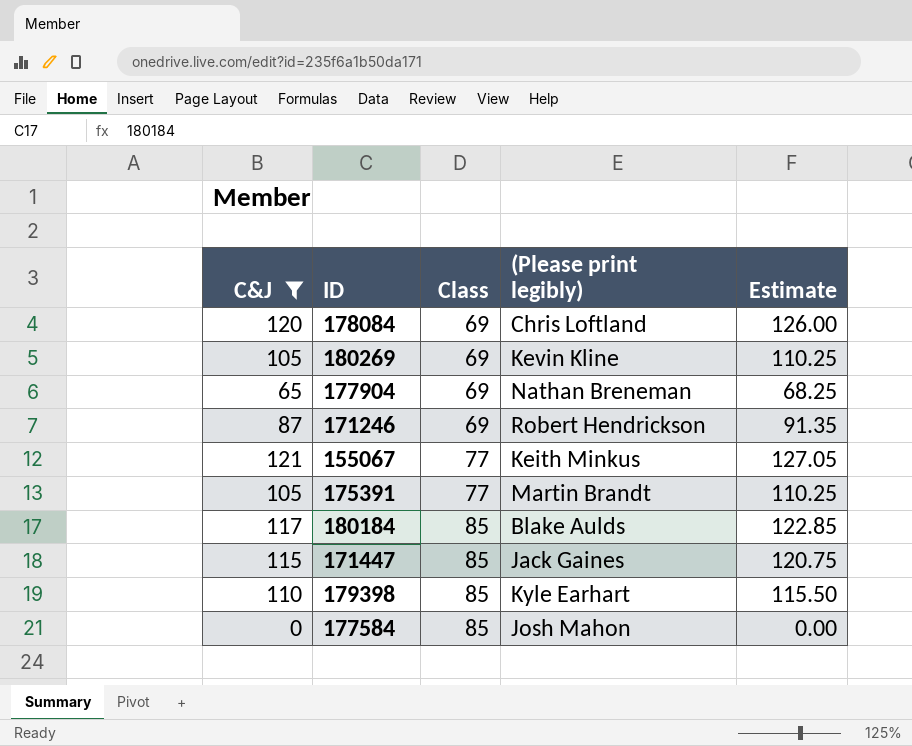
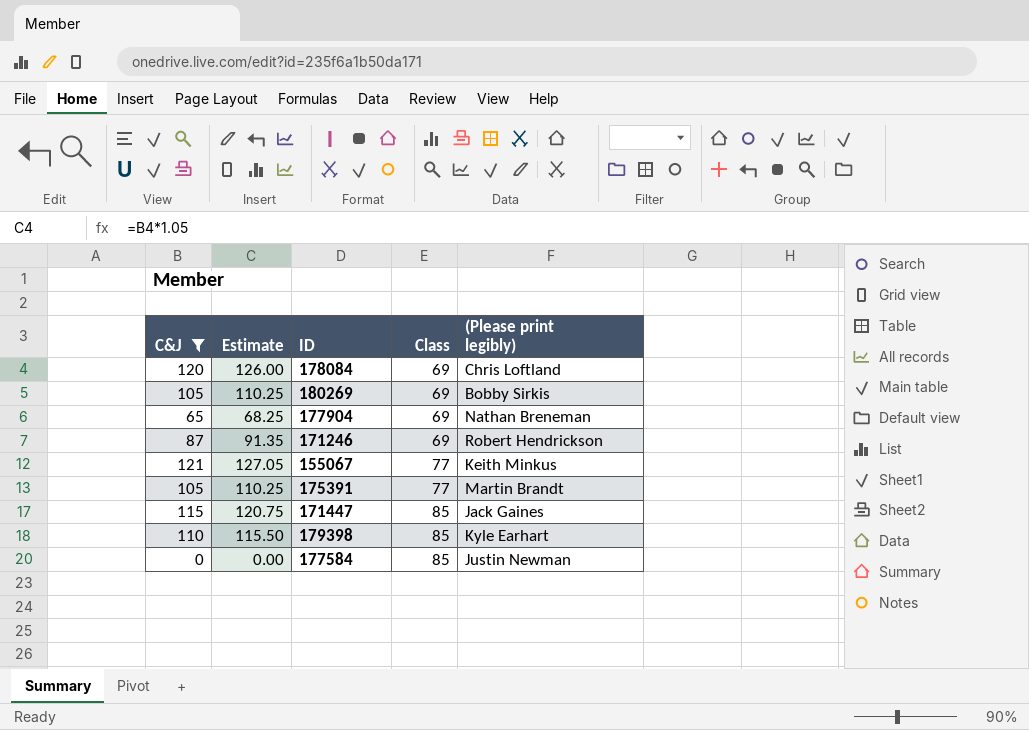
column Estimate | position: 5 -> 2
row 180184: 117 | 85 | Blake Aulds | 122.85 -> none
180269 | (Please print legibly): Kevin Kline -> Bobby Sirkis
177584 | (Please print legibly): Josh Mahon -> Justin Newman

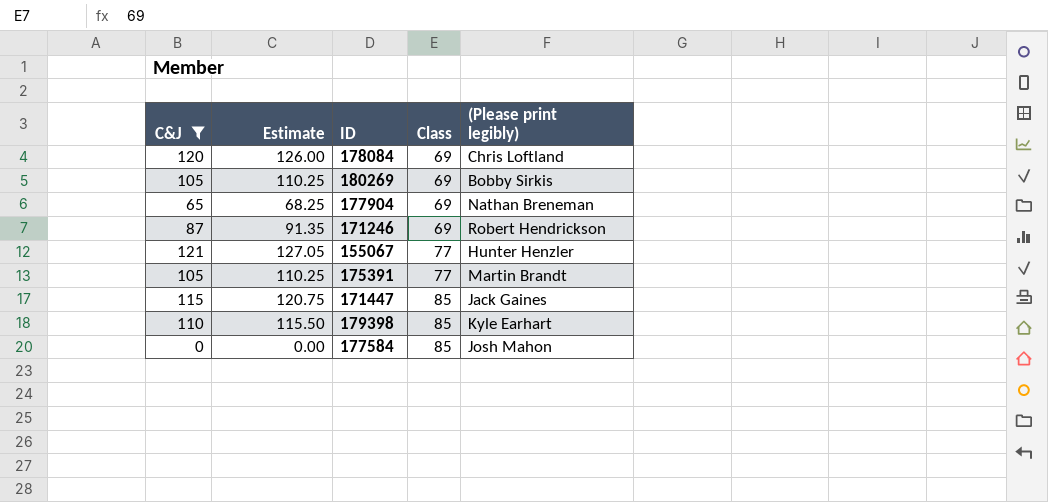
155067 | (Please print legibly): Keith Minkus -> Hunter Henzler
177584 | (Please print legibly): Justin Newman -> Josh Mahon

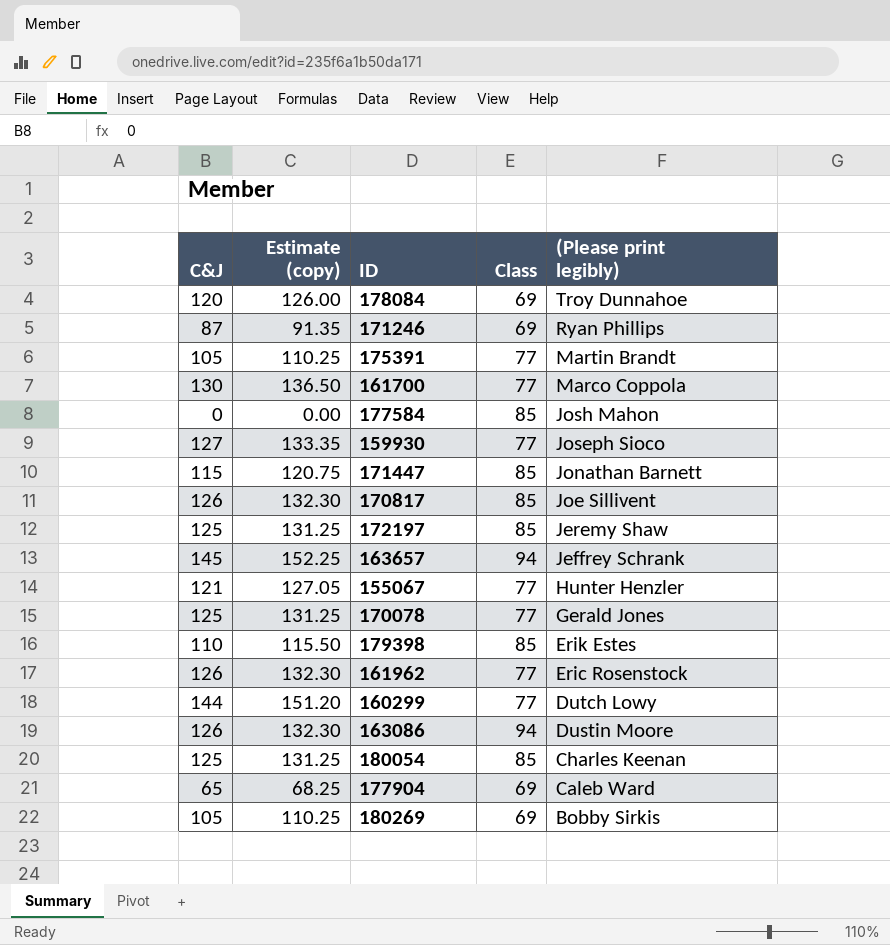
filter: C&J <= 121 -> none
row order: Class ascending -> (Please print legibly) descending
column name: Estimate -> Estimate (copy)
178084 | (Please print legibly): Chris Loftland -> Troy Dunnahoe
171246 | (Please print legibly): Robert Hendrickson -> Ryan Phillips
171447 | (Please print legibly): Jack Gaines -> Jonathan Barnett
179398 | (Please print legibly): Kyle Earhart -> Erik Estes
177904 | (Please print legibly): Nathan Breneman -> Caleb Ward

